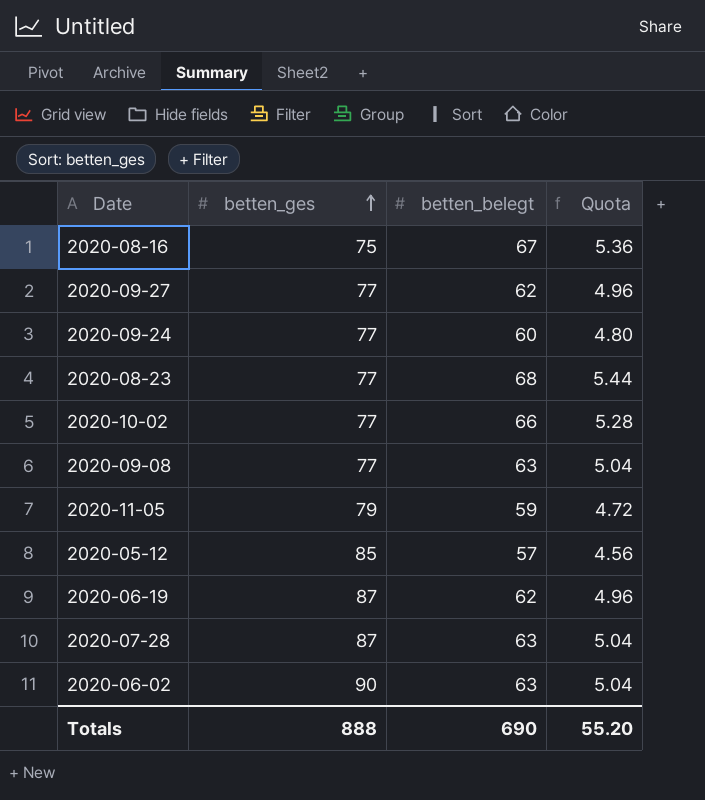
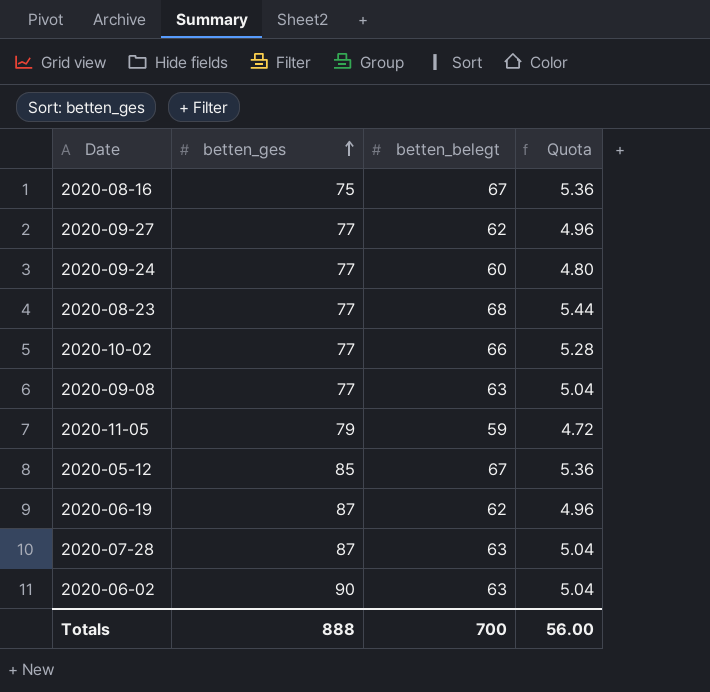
2020-05-12 | betten_belegt: 57 -> 67
2020-05-12 | Quota: 4.56 -> 5.36
Totals | betten_belegt: 690 -> 700
Totals | Quota: 55.20 -> 56.00

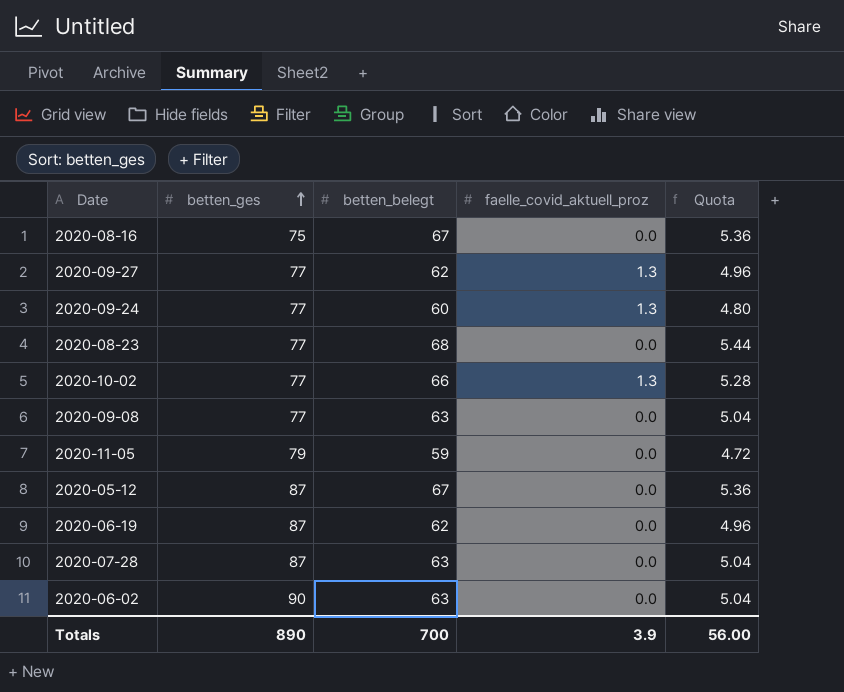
column faelle_covid_aktuell_proz | position: none -> 4
2020-05-12 | betten_ges: 85 -> 87
Totals | betten_ges: 888 -> 890

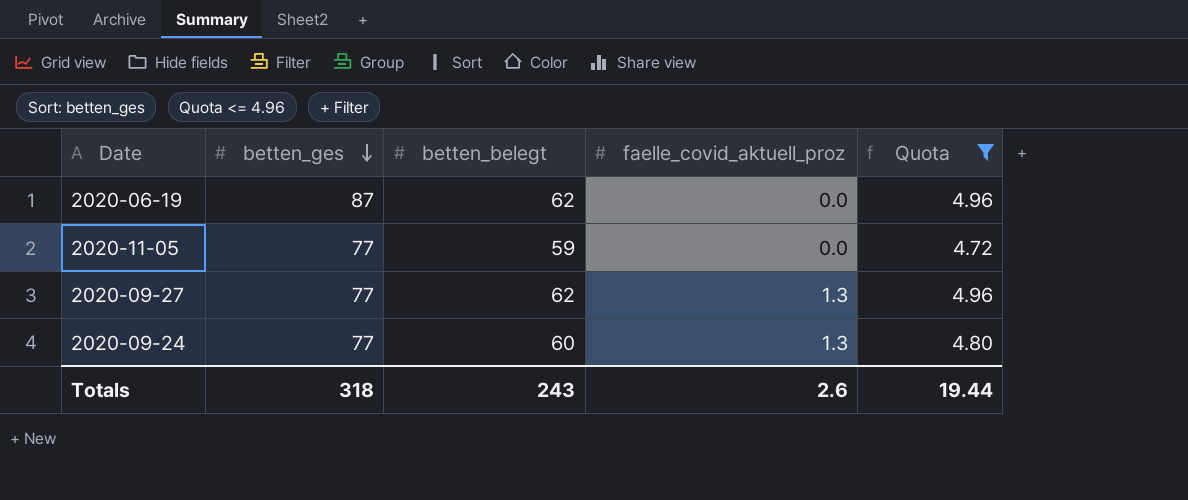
filter: none -> Quota <= 4.96
row order: betten_ges ascending -> betten_ges descending
2020-11-05 | betten_ges: 79 -> 77
Totals | betten_ges: 890 -> 318
Totals | betten_belegt: 700 -> 243
Totals | faelle_covid_aktuell_proz: 3.9 -> 2.6
Totals | Quota: 56.00 -> 19.44

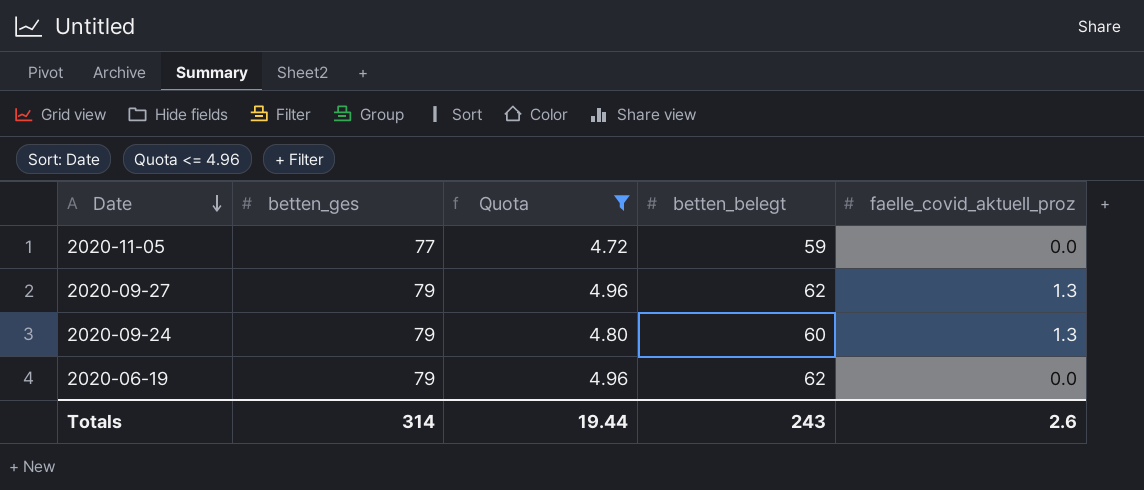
row order: betten_ges descending -> Date descending
column Quota | position: 5 -> 3
2020-09-27 | betten_ges: 77 -> 79
2020-09-24 | betten_ges: 77 -> 79
2020-06-19 | betten_ges: 87 -> 79
Totals | betten_ges: 318 -> 314

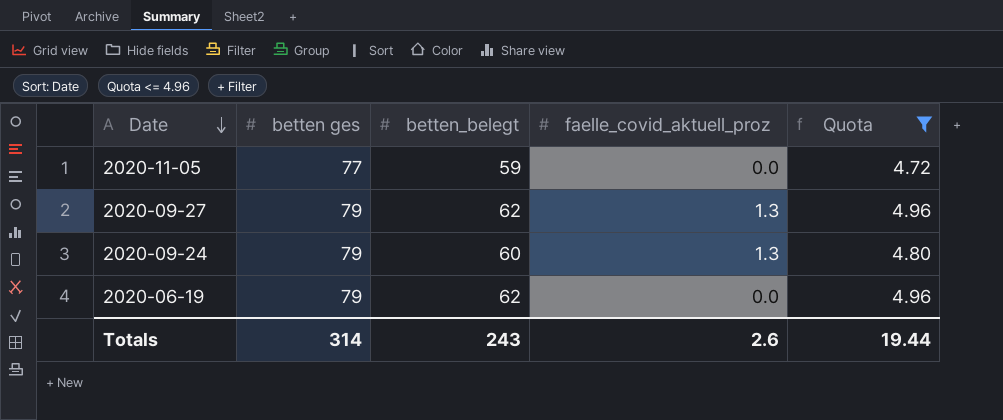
column name: betten_ges -> betten ges
column Quota | position: 3 -> 5

